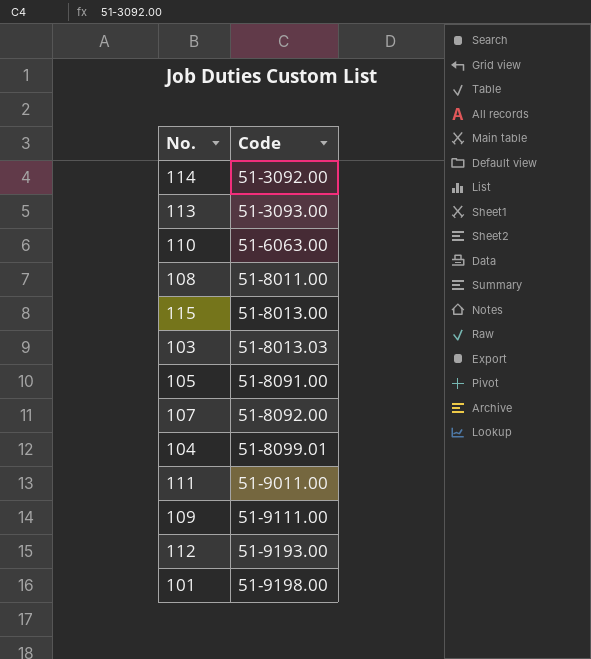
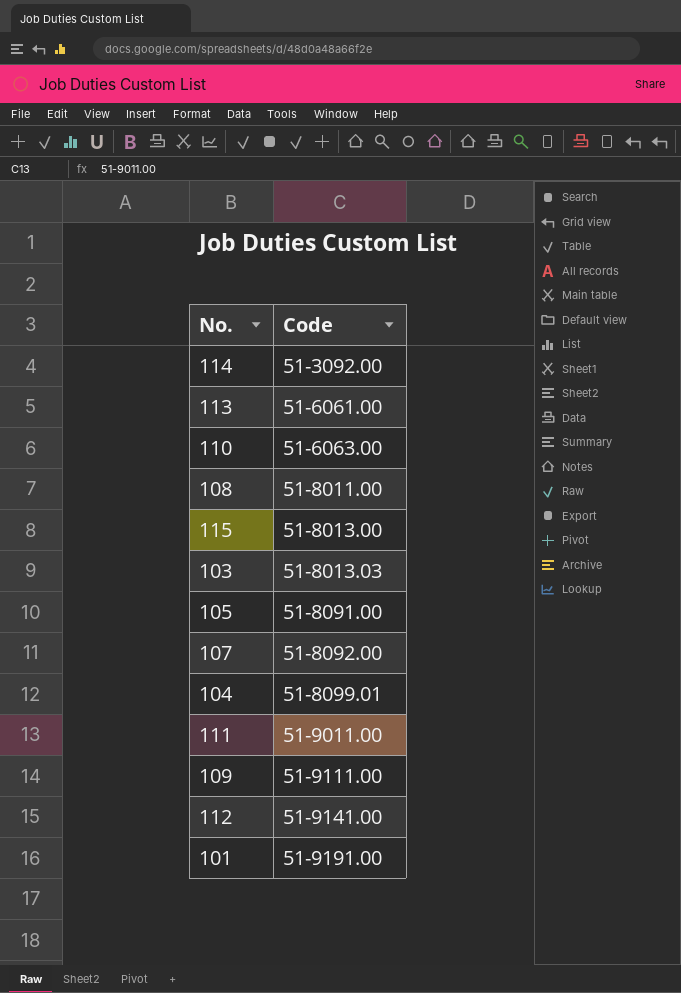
113 | Code: 51-3093.00 -> 51-6061.00
112 | Code: 51-9193.00 -> 51-9141.00
101 | Code: 51-9198.00 -> 51-9191.00

